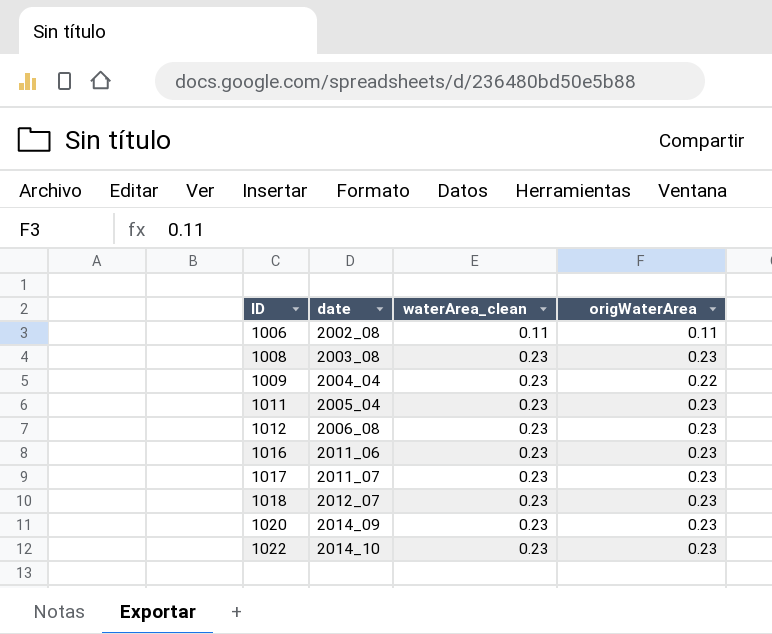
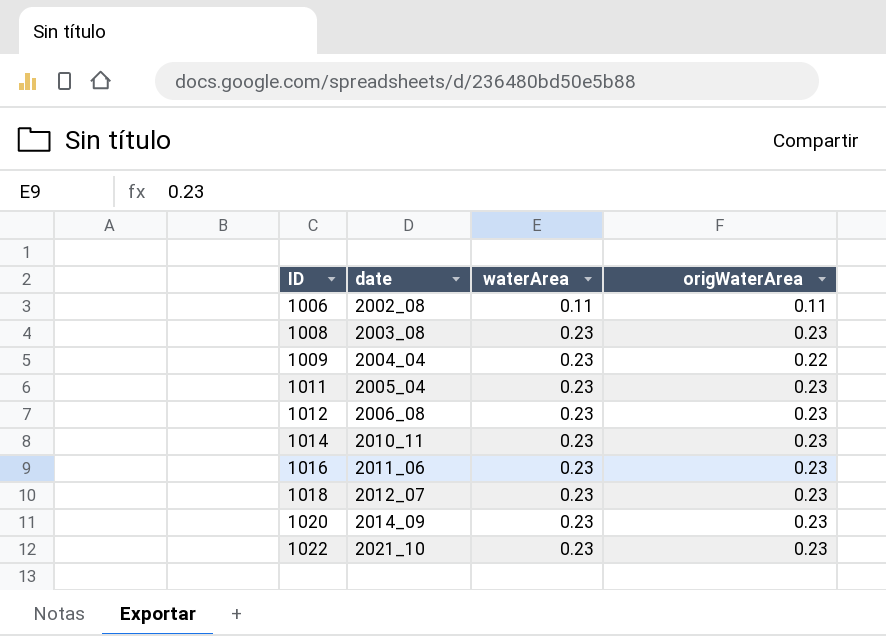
column name: waterArea_clean -> waterArea
row 1017: 2011_07 | 0.23 | 0.23 -> none
row 1014: none -> 2010_11 | 0.23 | 0.23
1022 | date: 2014_10 -> 2021_10

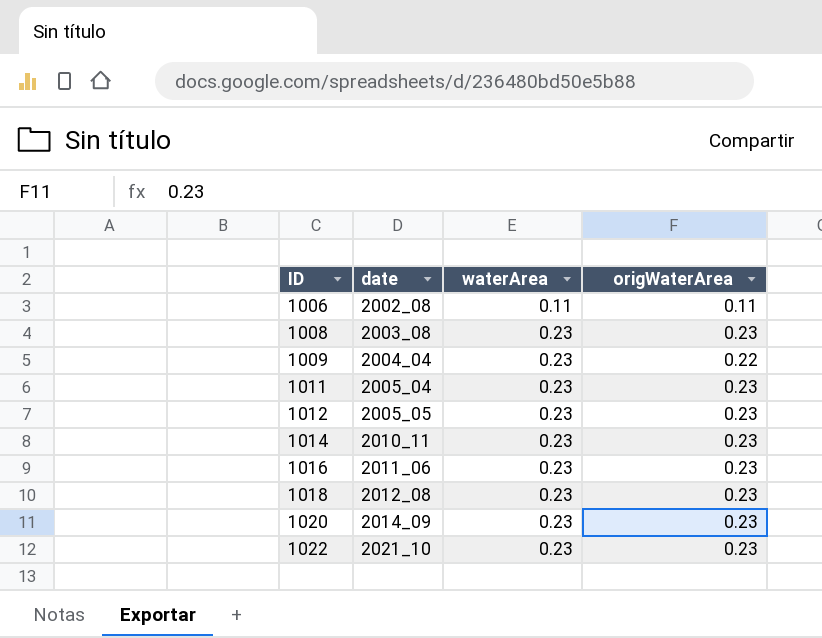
1012 | date: 2006_08 -> 2005_05
1018 | date: 2012_07 -> 2012_08

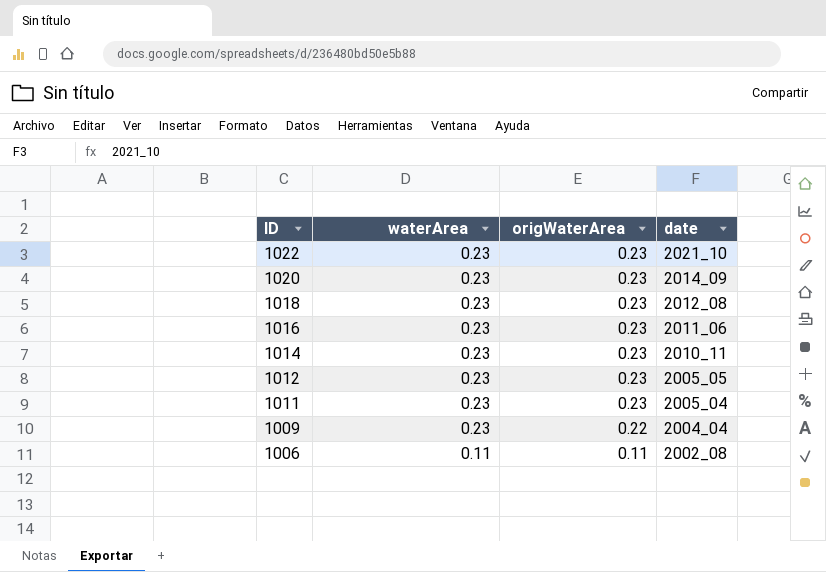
row order: ID ascending -> ID descending
column date | position: 2 -> 4
row 1008: 2003_08 | 0.23 | 0.23 -> none

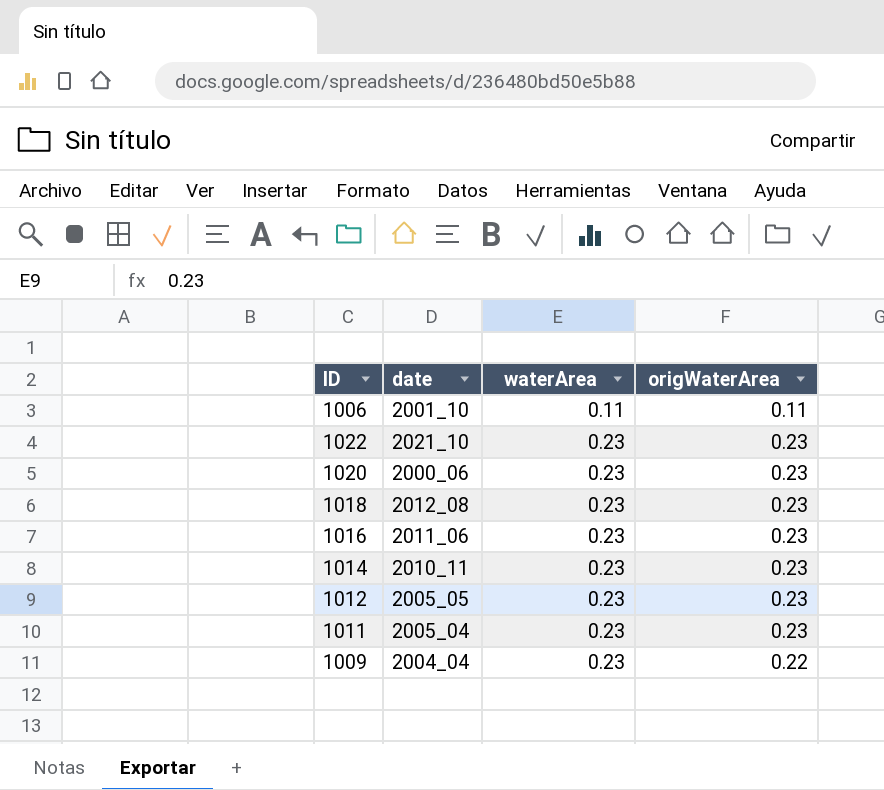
row order: ID descending -> waterArea ascending
column date | position: 4 -> 2
1006 | date: 2002_08 -> 2001_10
1020 | date: 2014_09 -> 2000_06

